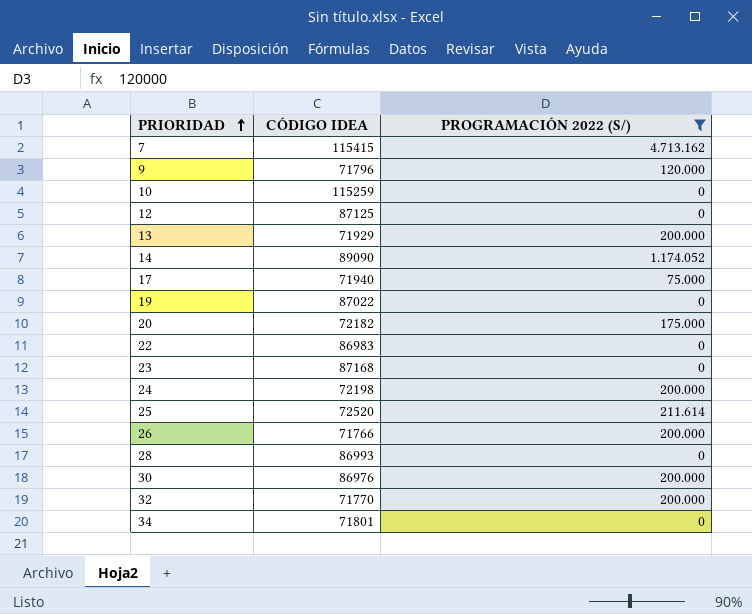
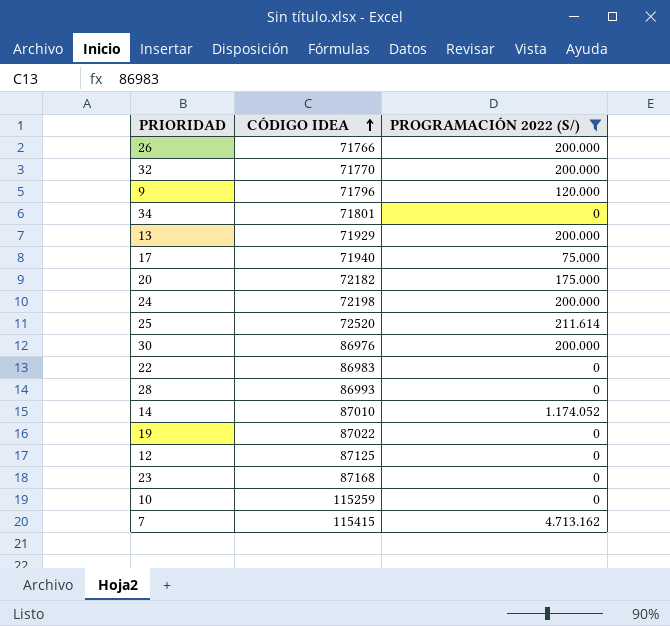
row order: PRIORIDAD ascending -> CÓDIGO IDEA ascending
14 | CÓDIGO IDEA: 89090 -> 87010

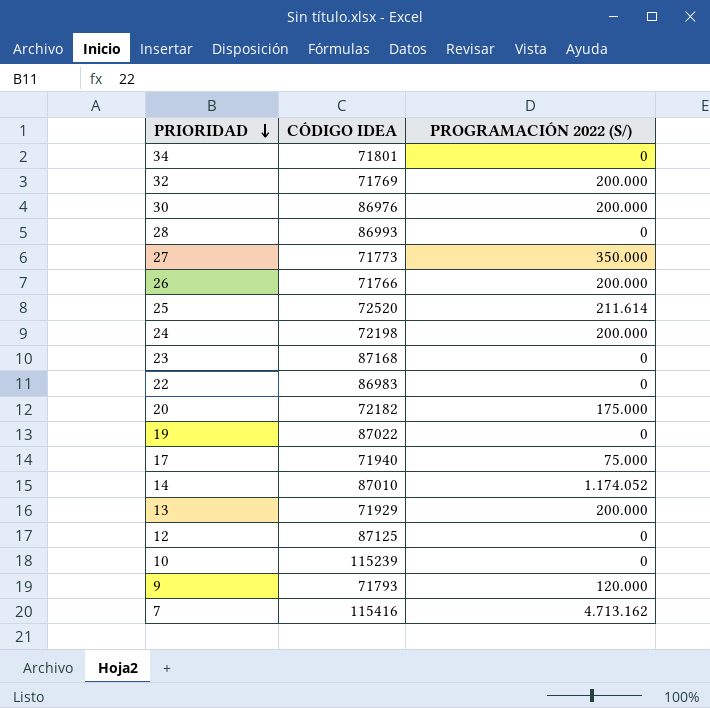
filter: PROGRAMACIÓN 2022 (S/) != 350.000 -> none
row order: CÓDIGO IDEA ascending -> PRIORIDAD descending
32 | CÓDIGO IDEA: 71770 -> 71769
10 | CÓDIGO IDEA: 115259 -> 115239
9 | CÓDIGO IDEA: 71796 -> 71793
7 | CÓDIGO IDEA: 115415 -> 115416

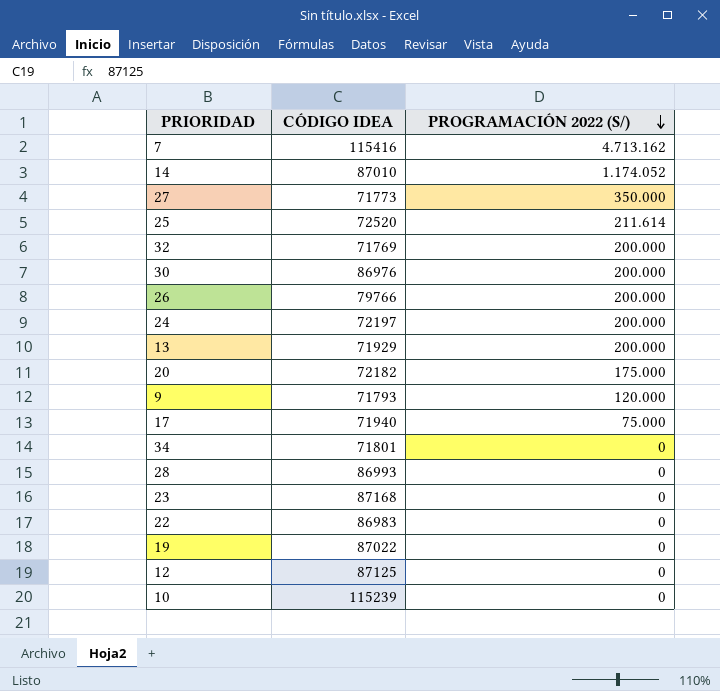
row order: PRIORIDAD descending -> PROGRAMACIÓN 2022 (S/) descending
26 | CÓDIGO IDEA: 71766 -> 79766
24 | CÓDIGO IDEA: 72198 -> 72197

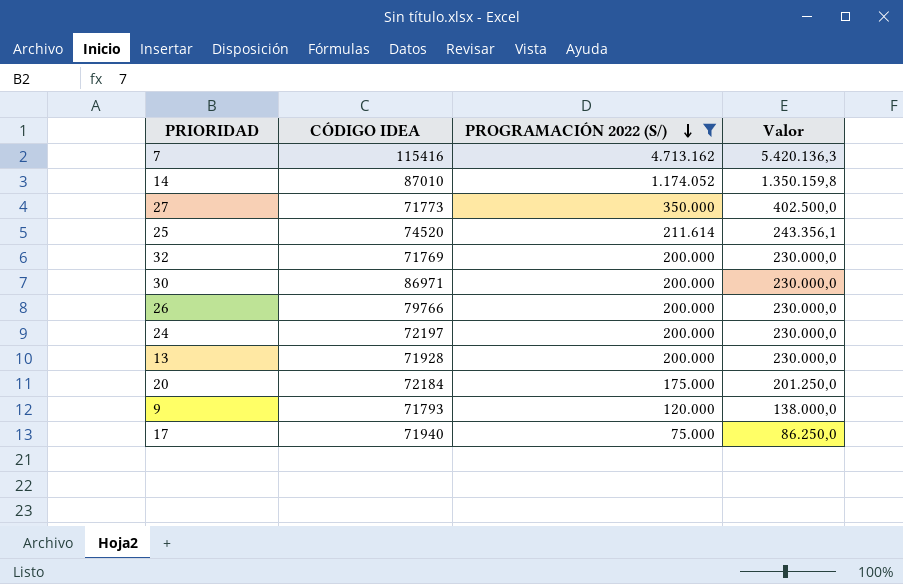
filter: none -> PROGRAMACIÓN 2022 (S/) != 0
column Valor | formula: none -> [PROGRAMACIÓN 2022 (S/)] * 1,15
25 | CÓDIGO IDEA: 72520 -> 74520
30 | CÓDIGO IDEA: 86976 -> 86971
13 | CÓDIGO IDEA: 71929 -> 71928
20 | CÓDIGO IDEA: 72182 -> 72184

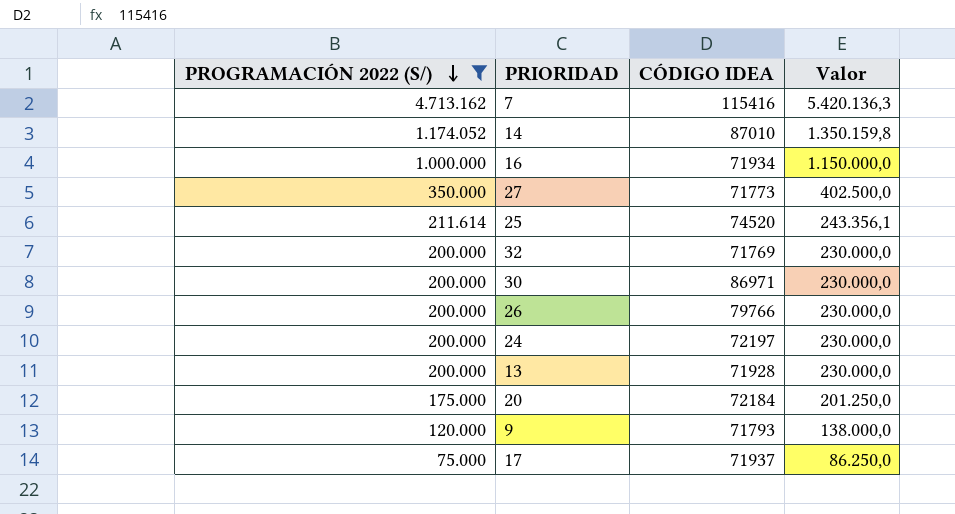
column PROGRAMACIÓN 2022 (S/) | position: 3 -> 1
row 16: none -> 1.000.000 | 71934 | 1.150.000,0
17 | CÓDIGO IDEA: 71940 -> 71937

